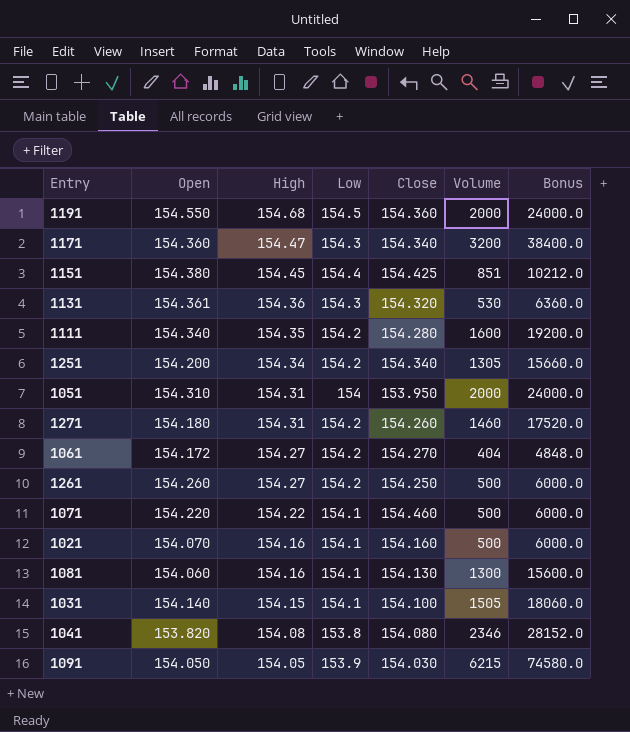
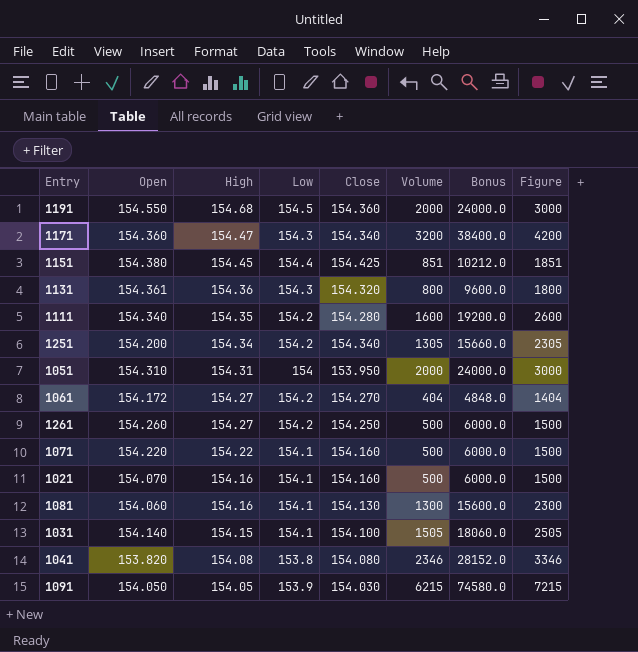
column Figure | formula: none -> [Volume] + 1000
row 1271: 154.180 | 154.31 | 154.2 | 154.260 | 1460 | 17520.0 -> none
1131 | Volume: 530 -> 800
1131 | Bonus: 6360.0 -> 9600.0
1071 | Close: 154.460 -> 154.160

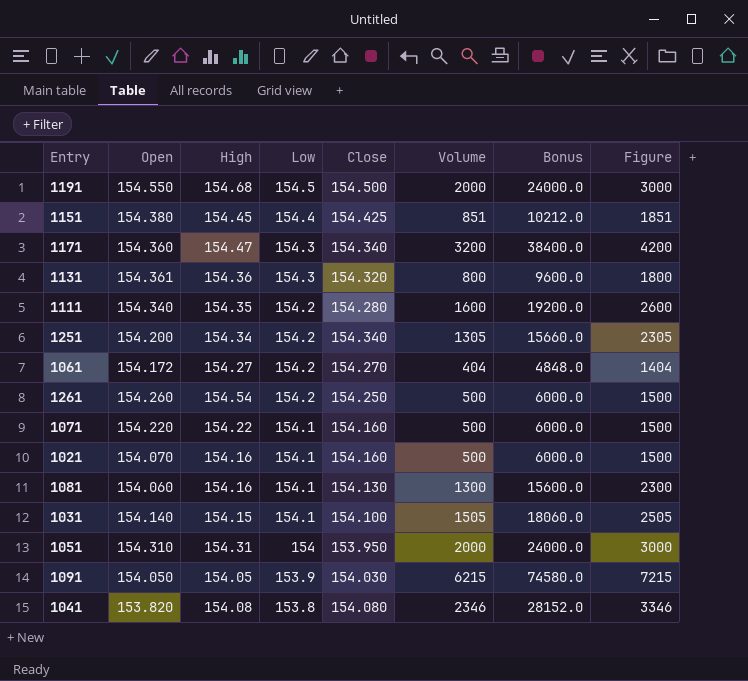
row order: High descending -> Low descending
1191 | Close: 154.360 -> 154.500
1261 | High: 154.27 -> 154.54

